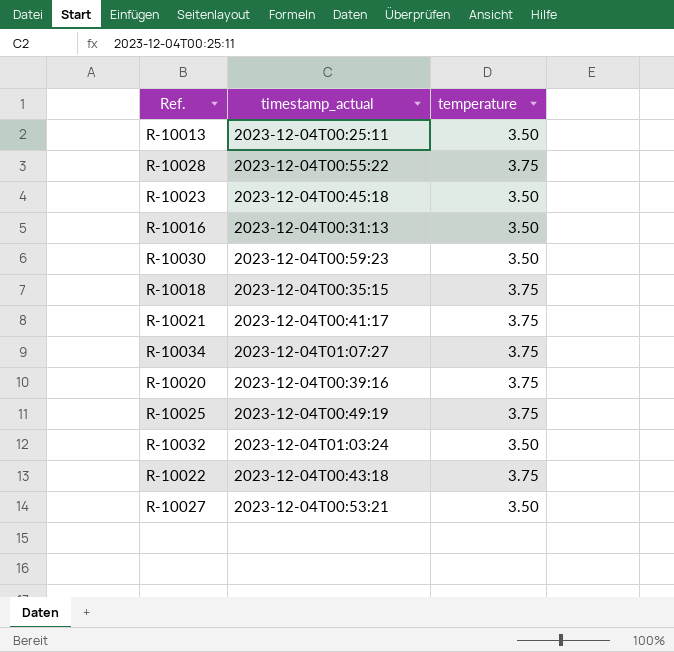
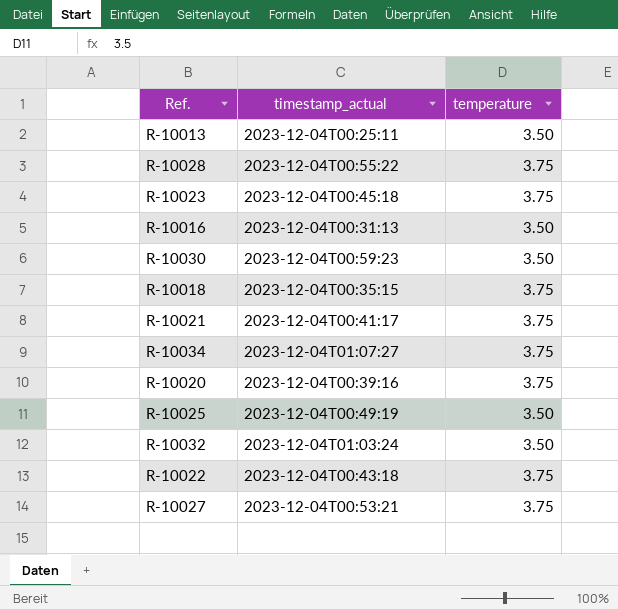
R-10023 | temperature: 3.50 -> 3.75
R-10025 | temperature: 3.75 -> 3.50
R-10027 | temperature: 3.50 -> 3.75

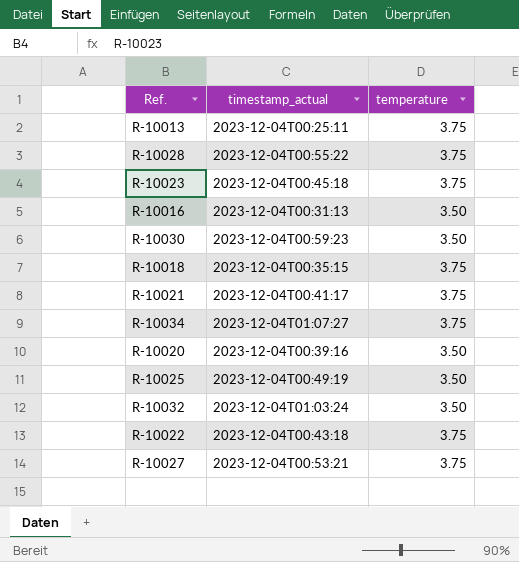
R-10013 | temperature: 3.50 -> 3.75
R-10020 | temperature: 3.75 -> 3.50

